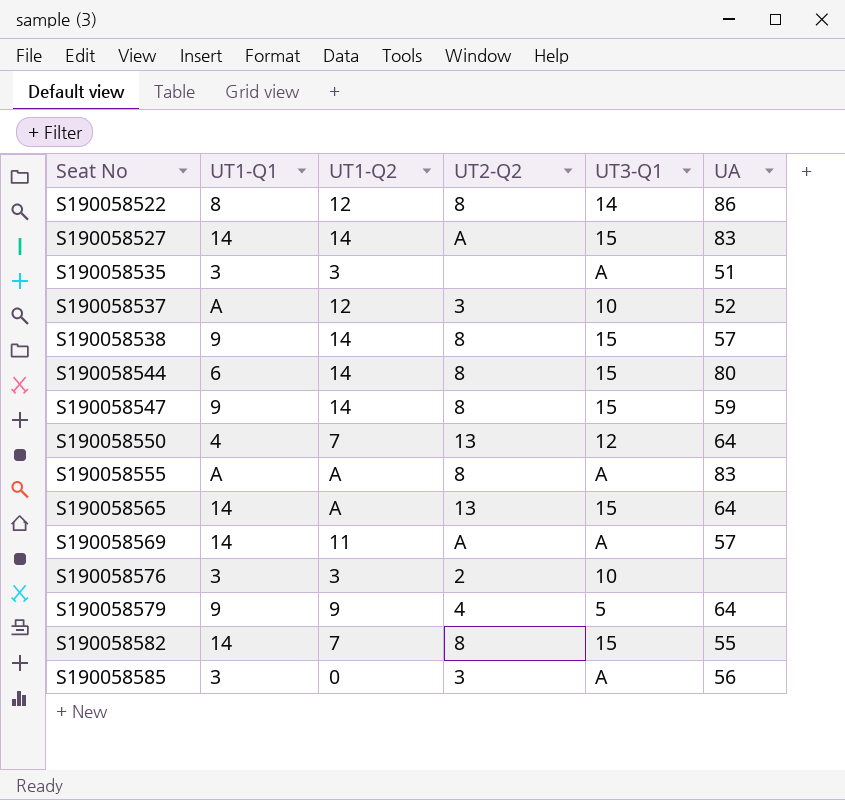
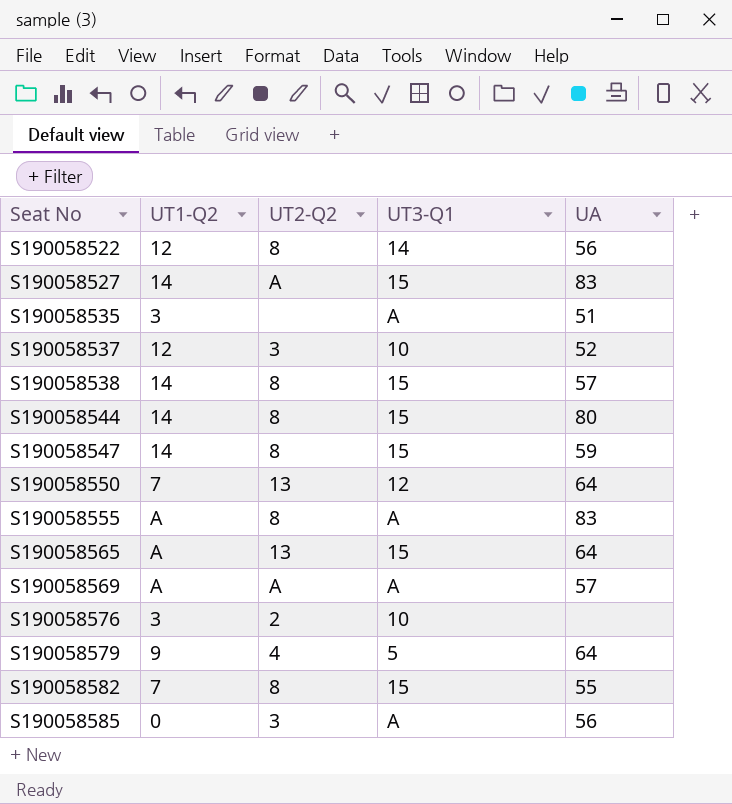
column UT1-Q1 | position: 2 -> none
S190058522 | UA: 86 -> 56
S190058569 | UT1-Q2: 11 -> A

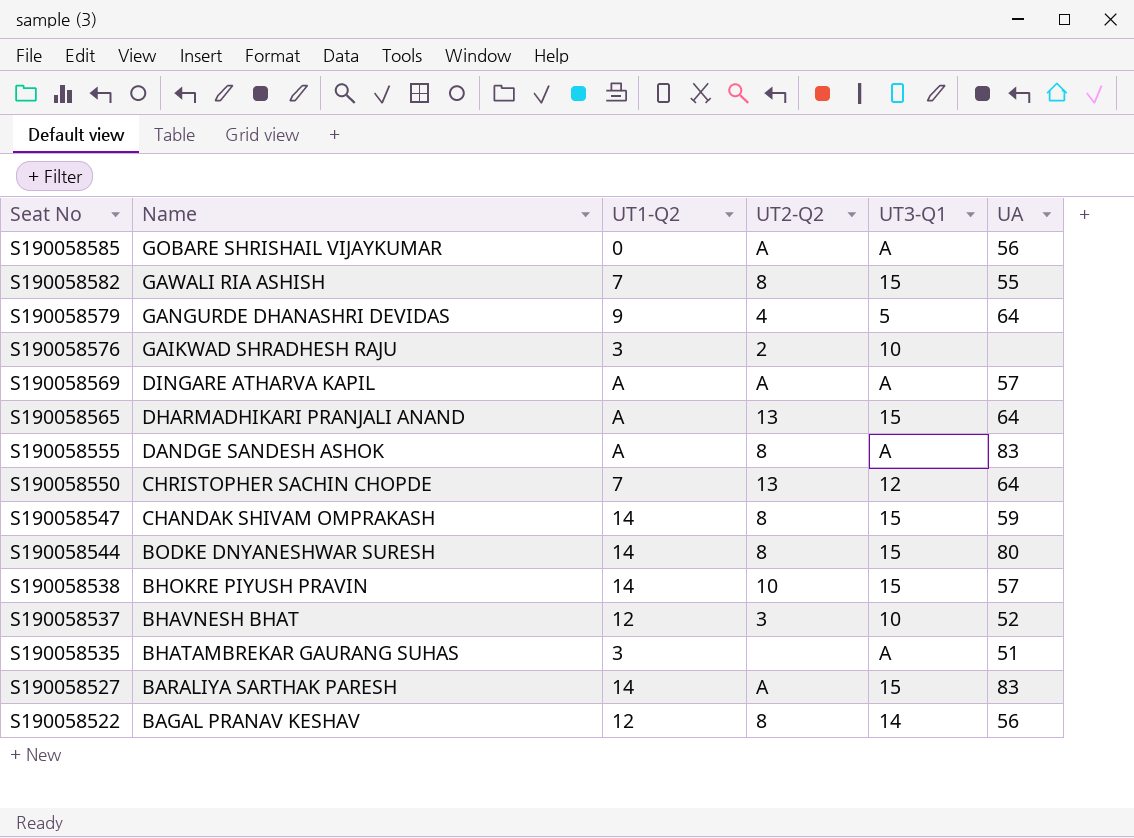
row order: Seat No ascending -> Seat No descending
column Name | position: none -> 2
S190058585 | UT2-Q2: 3 -> A
S190058538 | UT2-Q2: 8 -> 10

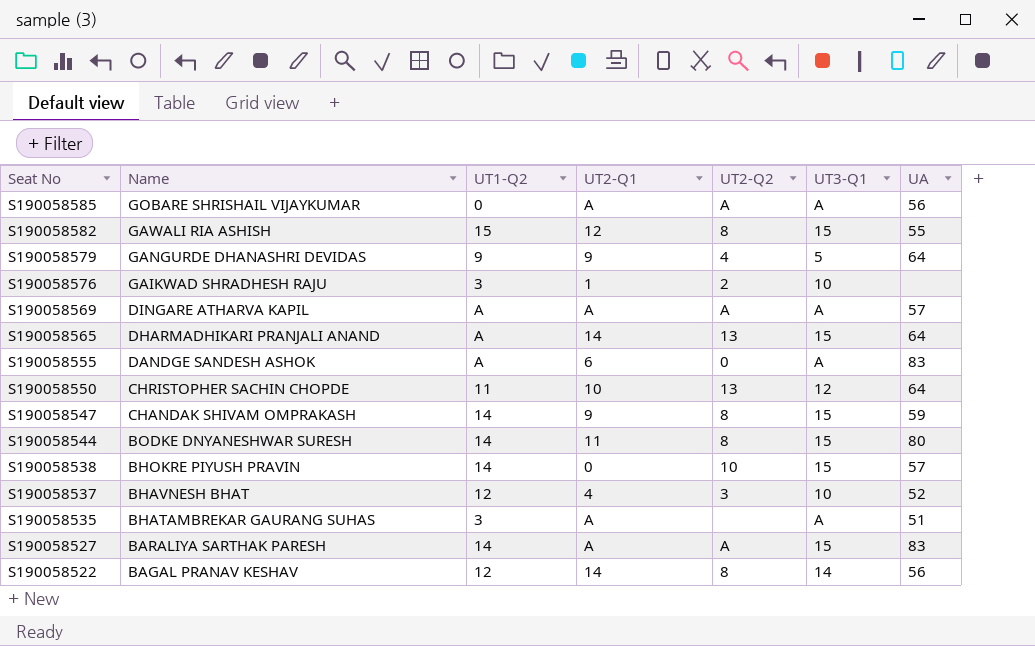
column UT2-Q1 | position: none -> 4
S190058582 | UT1-Q2: 7 -> 15
S190058555 | UT2-Q2: 8 -> 0
S190058550 | UT1-Q2: 7 -> 11

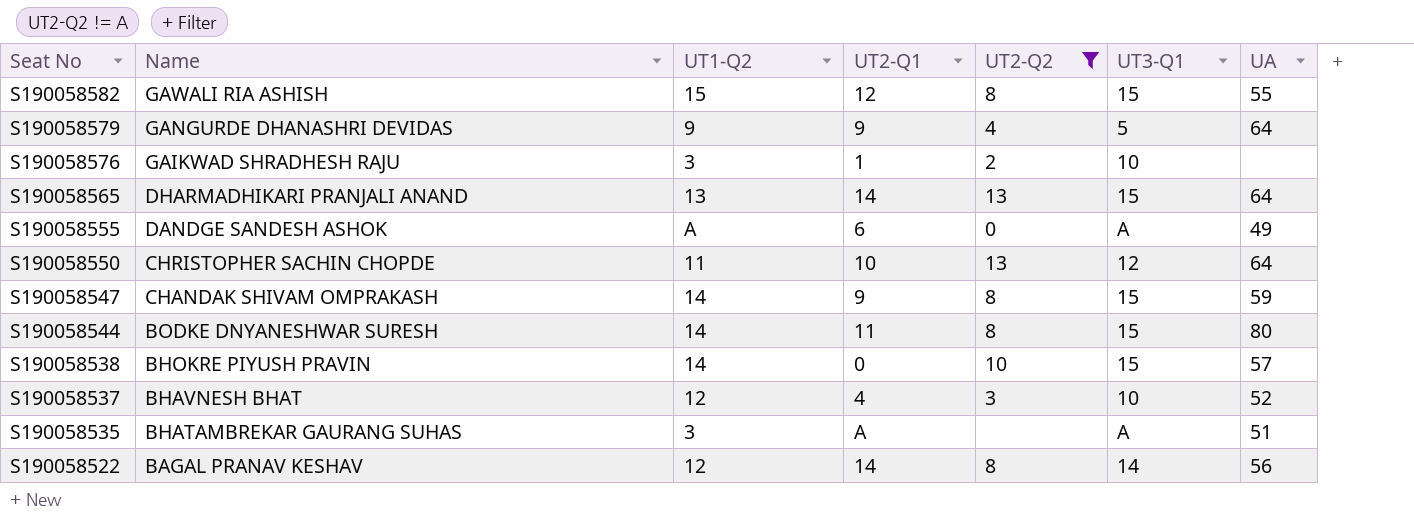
filter: none -> UT2-Q2 != A
S190058565 | UT1-Q2: A -> 13
S190058555 | UA: 83 -> 49

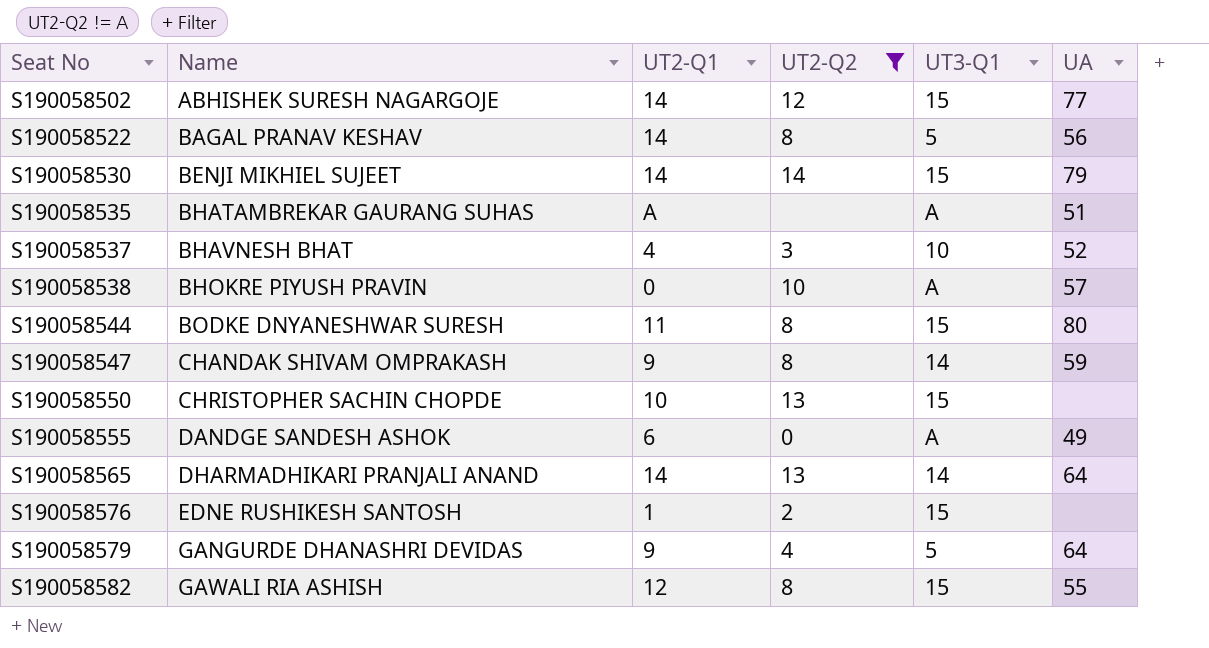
row order: Seat No descending -> Seat No ascending
column UT1-Q2 | position: 3 -> none
row S190058502: none -> ABHISHEK SURESH NAGARGOJE | 14 | 12 | 15 | 77
S190058522 | UT3-Q1: 14 -> 5
row S190058530: none -> BENJI MIKHIEL SUJEET | 14 | 14 | 15 | 79
S190058538 | UT3-Q1: 15 -> A
S190058547 | UT3-Q1: 15 -> 14
S190058550 | UT3-Q1: 12 -> 15
S190058550 | UA: 64 -> none
S190058565 | UT3-Q1: 15 -> 14
S190058576 | Name: GAIKWAD SHRADHESH RAJU -> EDNE RUSHIKESH SANTOSH
S190058576 | UT3-Q1: 10 -> 15

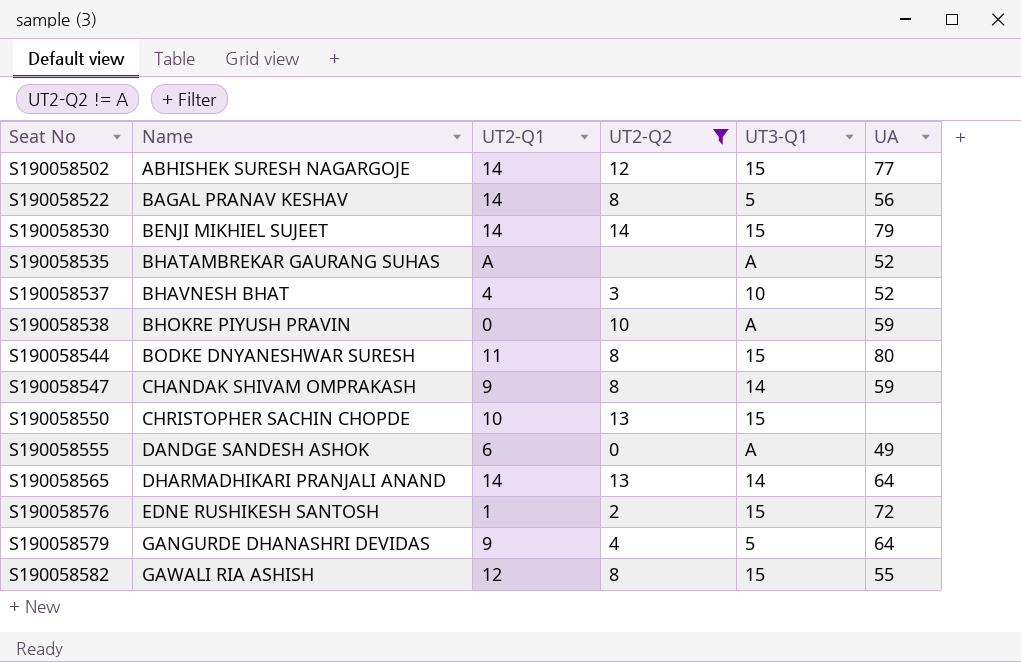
S190058535 | UA: 51 -> 52
S190058538 | UA: 57 -> 59
S190058576 | UA: none -> 72

